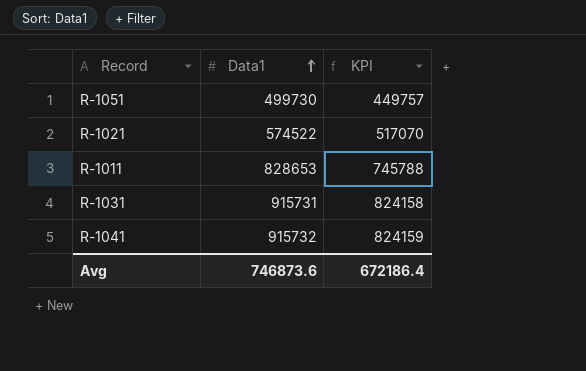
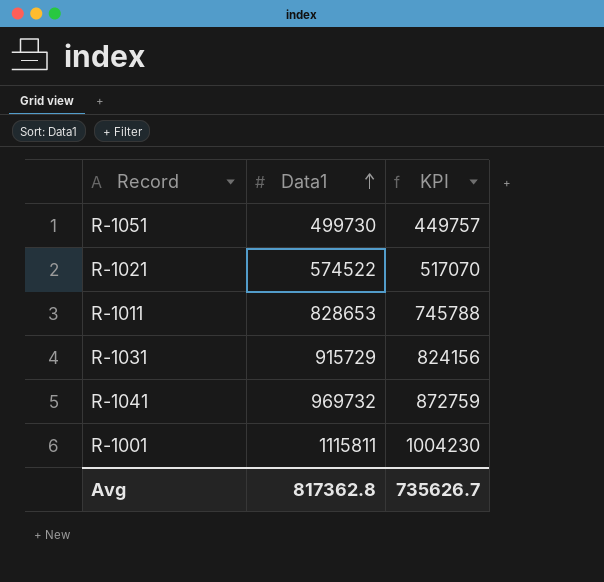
R-1031 | Data1: 915731 -> 915729
R-1031 | KPI: 824158 -> 824156
R-1041 | Data1: 915732 -> 969732
R-1041 | KPI: 824159 -> 872759
row R-1001: none -> 1115811 | 1004230
Avg | Data1: 746873.6 -> 817362.8
Avg | KPI: 672186.4 -> 735626.7

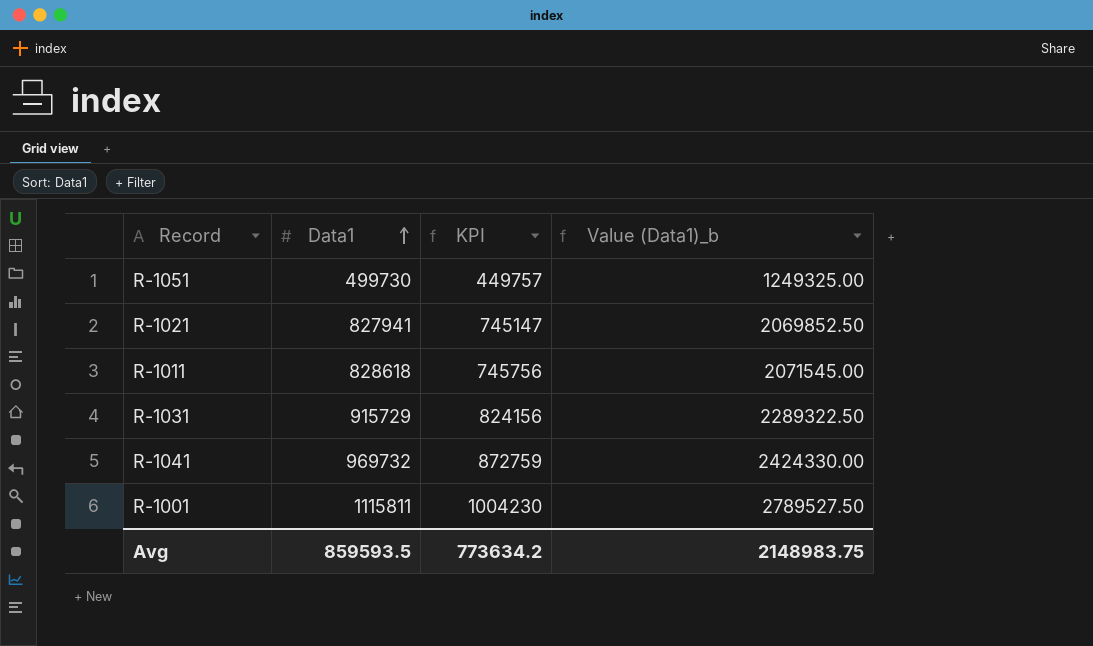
column Value (Data1)_b | formula: none -> [Data1] * 2.5
R-1021 | Data1: 574522 -> 827941
R-1021 | KPI: 517070 -> 745147
R-1011 | Data1: 828653 -> 828618
R-1011 | KPI: 745788 -> 745756
Avg | Data1: 817362.8 -> 859593.5
Avg | KPI: 735626.7 -> 773634.2

